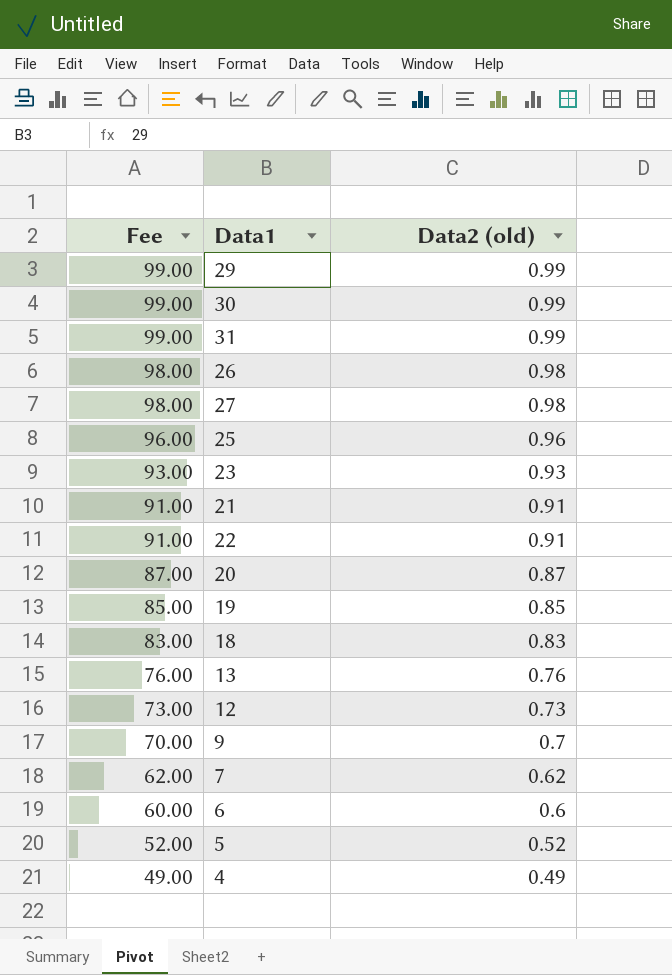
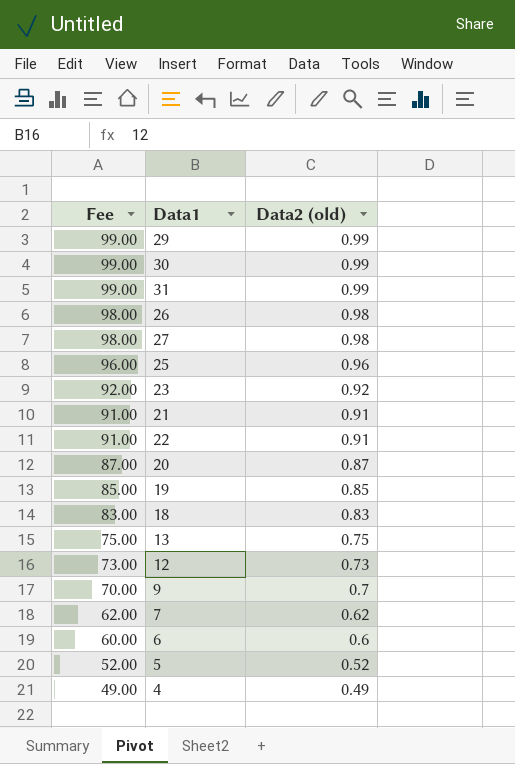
23 | Fee: 93.00 -> 92.00
23 | Data2 (old): 0.93 -> 0.92
13 | Fee: 76.00 -> 75.00
13 | Data2 (old): 0.76 -> 0.75

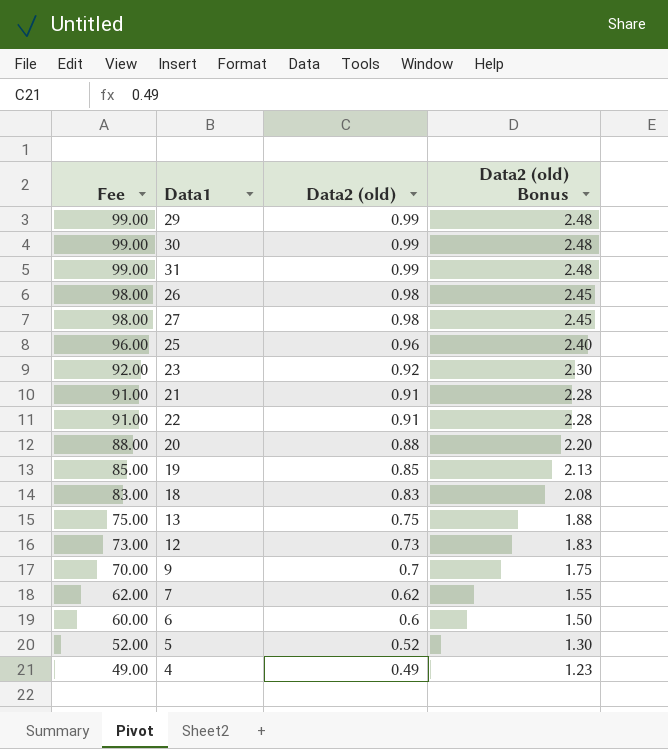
column Data2 (old) Bonus | formula: none -> [Data2 (old)] * 2.5
20 | Fee: 87.00 -> 88.00
20 | Data2 (old): 0.87 -> 0.88

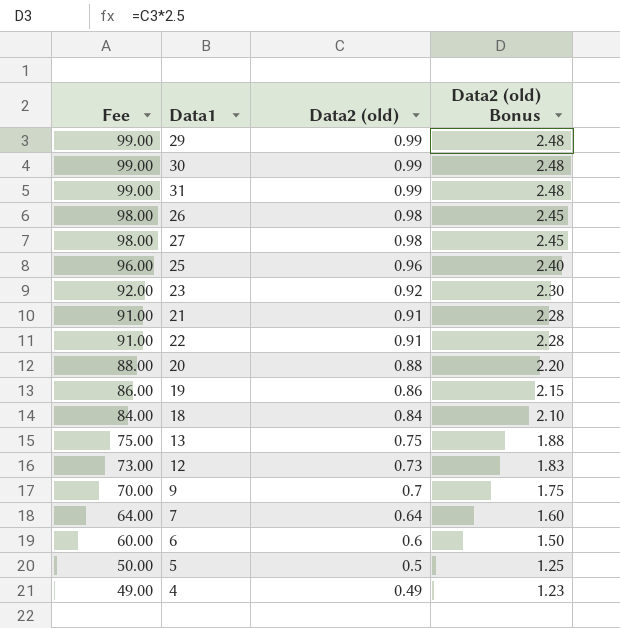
19 | Fee: 85.00 -> 86.00
19 | Data2 (old): 0.85 -> 0.86
19 | Data2 (old) Bonus: 2.13 -> 2.15
18 | Fee: 83.00 -> 84.00
18 | Data2 (old): 0.83 -> 0.84
18 | Data2 (old) Bonus: 2.08 -> 2.10
7 | Fee: 62.00 -> 64.00
7 | Data2 (old): 0.62 -> 0.64
7 | Data2 (old) Bonus: 1.55 -> 1.60
5 | Fee: 52.00 -> 50.00
5 | Data2 (old): 0.52 -> 0.5
5 | Data2 (old) Bonus: 1.30 -> 1.25

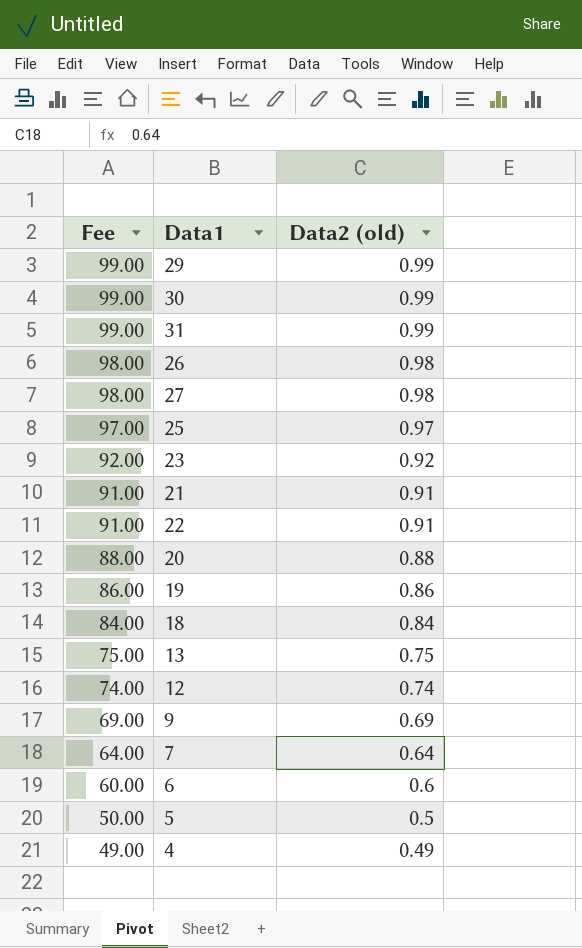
column Data2 (old) Bonus | formula: [Data2 (old)] * 2.5 -> none
25 | Fee: 96.00 -> 97.00
25 | Data2 (old): 0.96 -> 0.97
12 | Fee: 73.00 -> 74.00
12 | Data2 (old): 0.73 -> 0.74
9 | Fee: 70.00 -> 69.00
9 | Data2 (old): 0.7 -> 0.69

